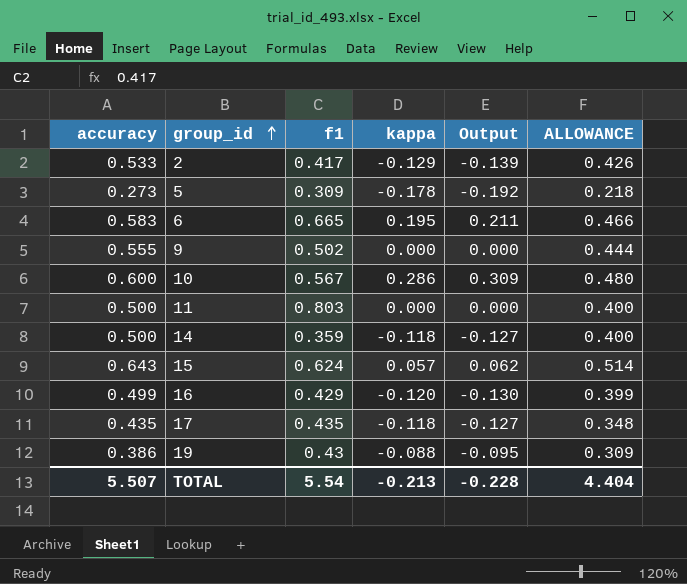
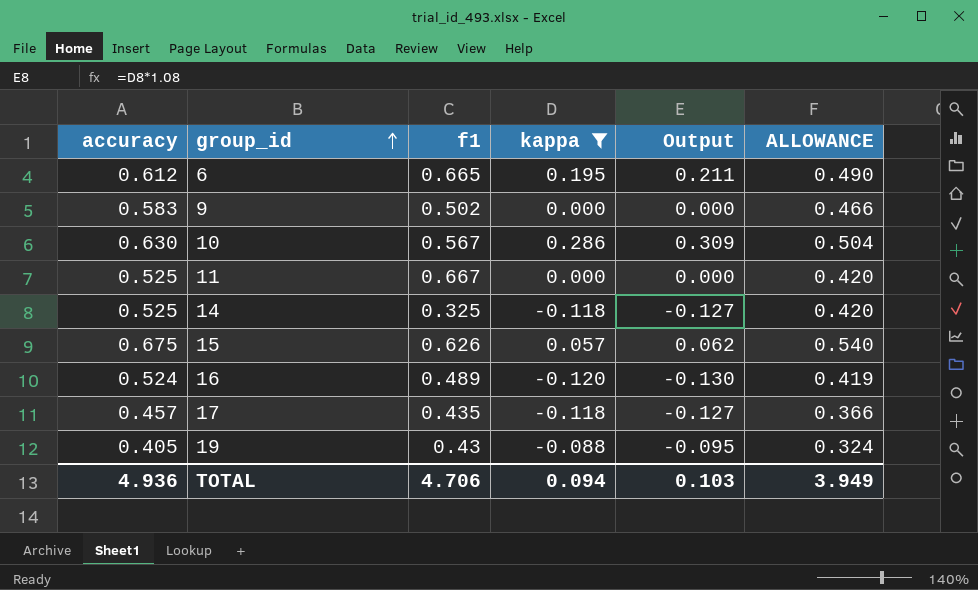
filter: none -> kappa >= -0.120
6 | accuracy: 0.583 -> 0.612
6 | ALLOWANCE: 0.466 -> 0.490
9 | accuracy: 0.555 -> 0.583
9 | ALLOWANCE: 0.444 -> 0.466
10 | accuracy: 0.600 -> 0.630
10 | ALLOWANCE: 0.480 -> 0.504
11 | accuracy: 0.500 -> 0.525
11 | f1: 0.803 -> 0.667
11 | ALLOWANCE: 0.400 -> 0.420
14 | accuracy: 0.500 -> 0.525
14 | f1: 0.359 -> 0.325
14 | ALLOWANCE: 0.400 -> 0.420
15 | accuracy: 0.643 -> 0.675
15 | f1: 0.624 -> 0.626
15 | ALLOWANCE: 0.514 -> 0.540
16 | accuracy: 0.499 -> 0.524
16 | f1: 0.429 -> 0.489
16 | ALLOWANCE: 0.399 -> 0.419
17 | accuracy: 0.435 -> 0.457
17 | ALLOWANCE: 0.348 -> 0.366
19 | accuracy: 0.386 -> 0.405
19 | ALLOWANCE: 0.309 -> 0.324
TOTAL | accuracy: 5.507 -> 4.936
TOTAL | f1: 5.54 -> 4.706
TOTAL | kappa: -0.213 -> 0.094
TOTAL | Output: -0.228 -> 0.103
TOTAL | ALLOWANCE: 4.404 -> 3.949

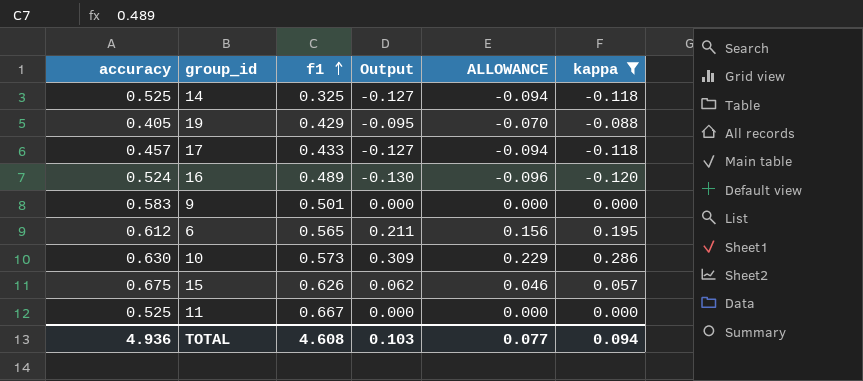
row order: group_id ascending -> f1 ascending
column ALLOWANCE | formula: [accuracy] * 0.8 -> [kappa] * 0.8
column kappa | position: 4 -> 6
19 | f1: 0.43 -> 0.429
17 | f1: 0.435 -> 0.433
9 | f1: 0.502 -> 0.501
6 | f1: 0.665 -> 0.565
10 | f1: 0.567 -> 0.573
TOTAL | f1: 4.706 -> 4.608
TOTAL | ALLOWANCE: 3.949 -> 0.077

